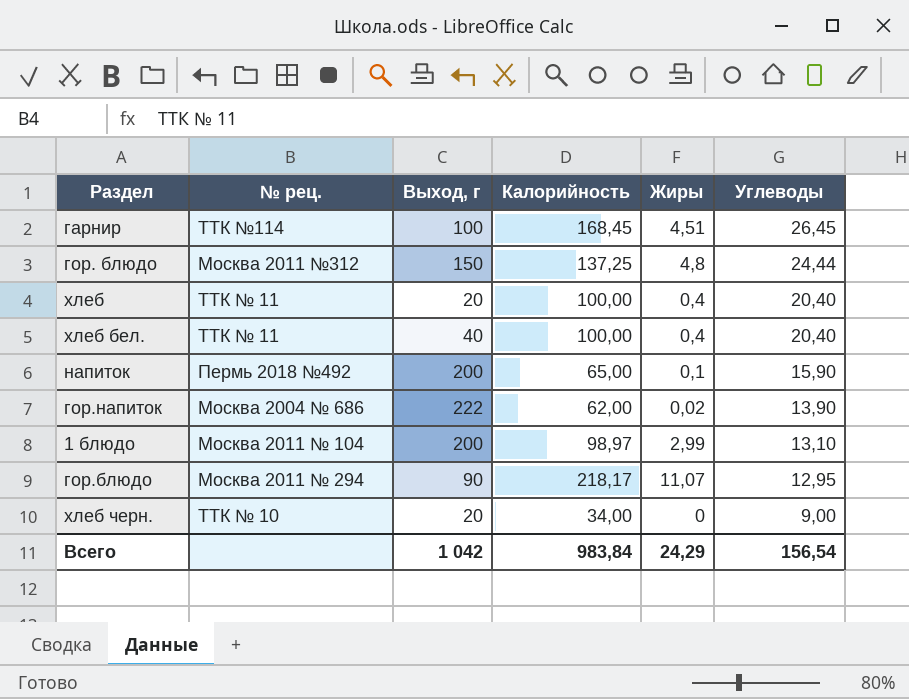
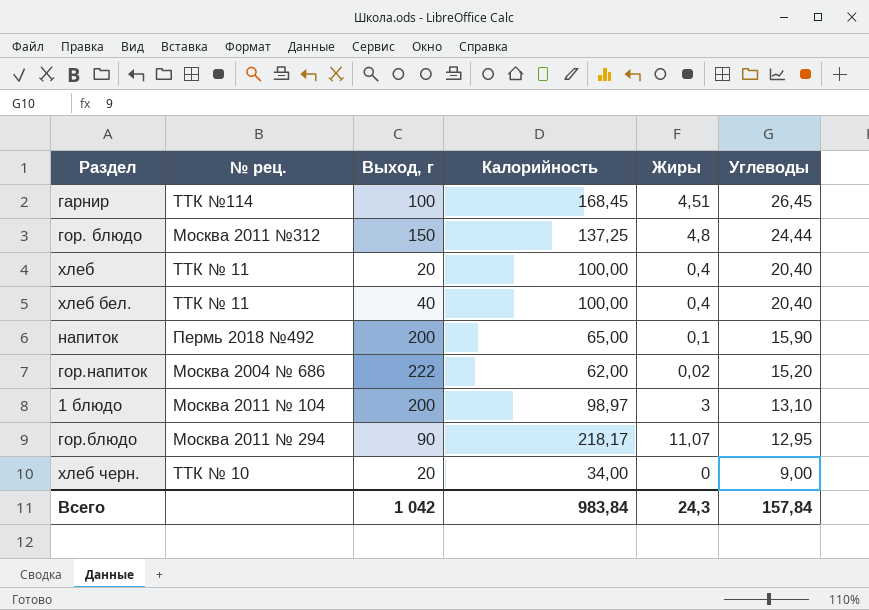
гор.напиток | Углеводы: 13,90 -> 15,20
1 блюдо | Жиры: 2,99 -> 3
Всего | Жиры: 24,29 -> 24,3
Всего | Углеводы: 156,54 -> 157,84

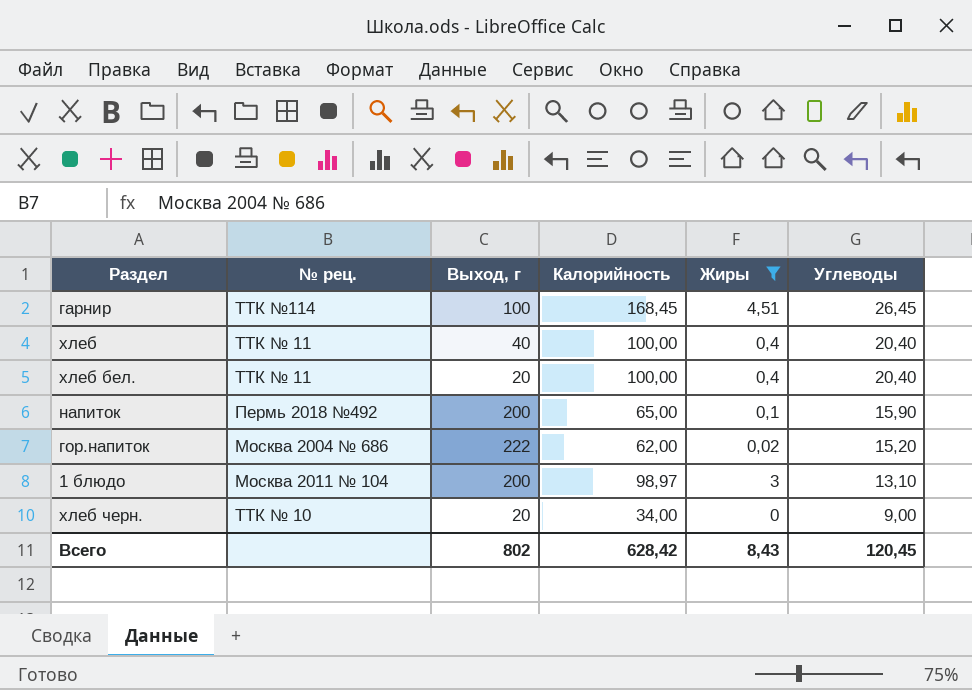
filter: none -> Жиры <= 4,51
хлеб | Выход, г: 20 -> 40
хлеб бел. | Выход, г: 40 -> 20
Всего | Выход, г: 1 042 -> 802
Всего | Калорийность: 983,84 -> 628,42
Всего | Жиры: 24,3 -> 8,43
Всего | Углеводы: 157,84 -> 120,45

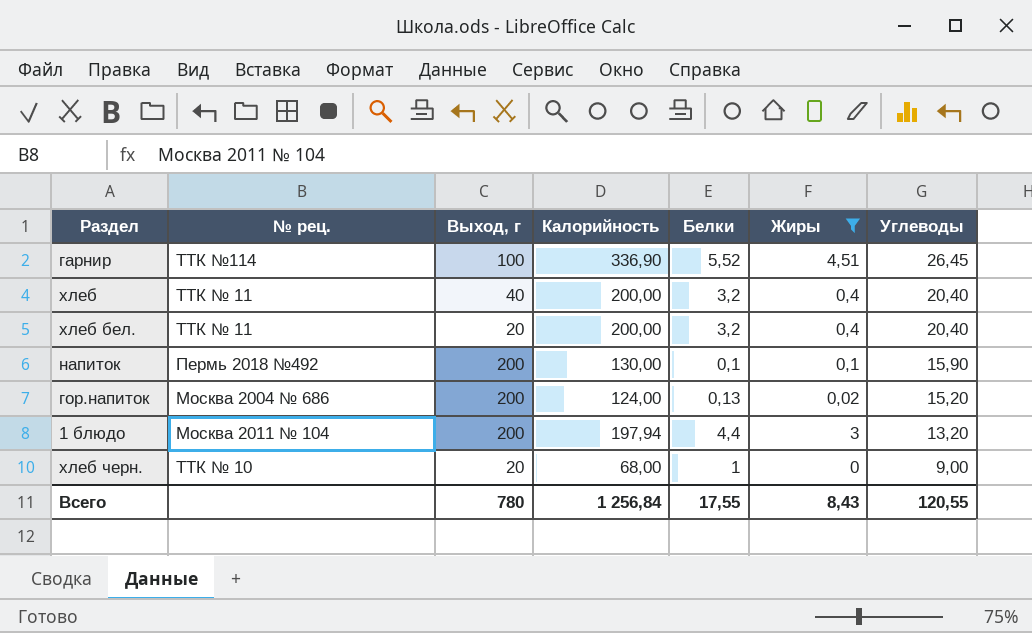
column Белки | position: none -> 5
гарнир | Калорийность: 168,45 -> 336,90
хлеб | Калорийность: 100,00 -> 200,00
хлеб бел. | Калорийность: 100,00 -> 200,00
напиток | Калорийность: 65,00 -> 130,00
гор.напиток | Выход, г: 222 -> 200
гор.напиток | Калорийность: 62,00 -> 124,00
1 блюдо | Калорийность: 98,97 -> 197,94
1 блюдо | Углеводы: 13,10 -> 13,20
хлеб черн. | Калорийность: 34,00 -> 68,00
Всего | Выход, г: 802 -> 780
Всего | Калорийность: 628,42 -> 1 256,84
Всего | Углеводы: 120,45 -> 120,55

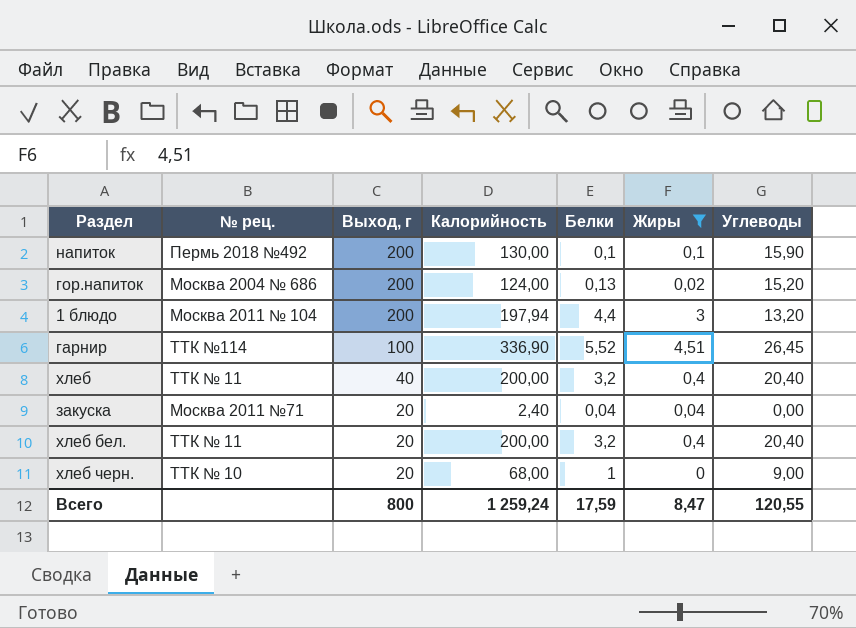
row order: Углеводы descending -> Выход, г descending
row закуска: none -> Москва 2011 №71 | 20 | 2,40 | 0,04 | 0,04 | 0,00
Всего | Выход, г: 780 -> 800
Всего | Калорийность: 1 256,84 -> 1 259,24
Всего | Белки: 17,55 -> 17,59
Всего | Жиры: 8,43 -> 8,47

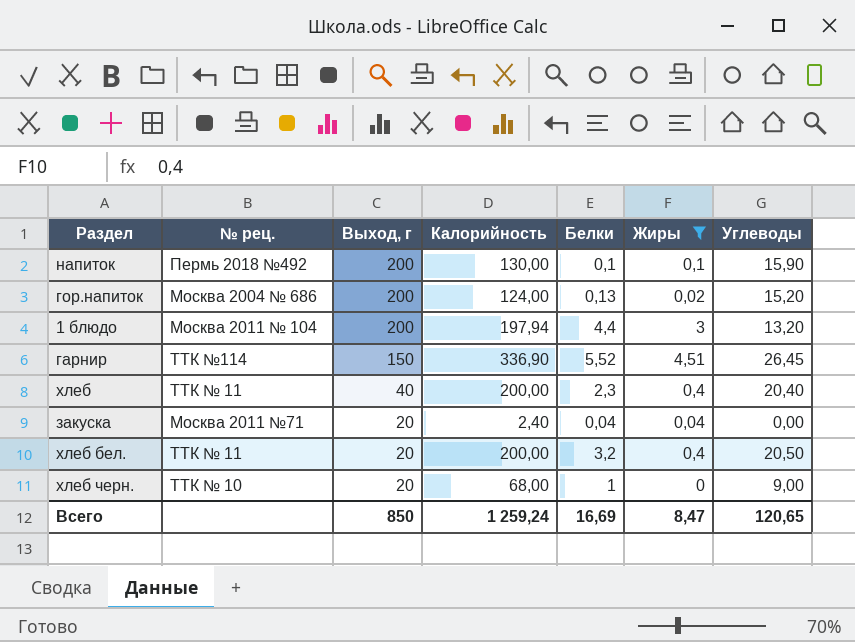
гарнир | Выход, г: 100 -> 150
хлеб | Белки: 3,2 -> 2,3
хлеб бел. | Углеводы: 20,40 -> 20,50
Всего | Выход, г: 800 -> 850
Всего | Белки: 17,59 -> 16,69
Всего | Углеводы: 120,55 -> 120,65

